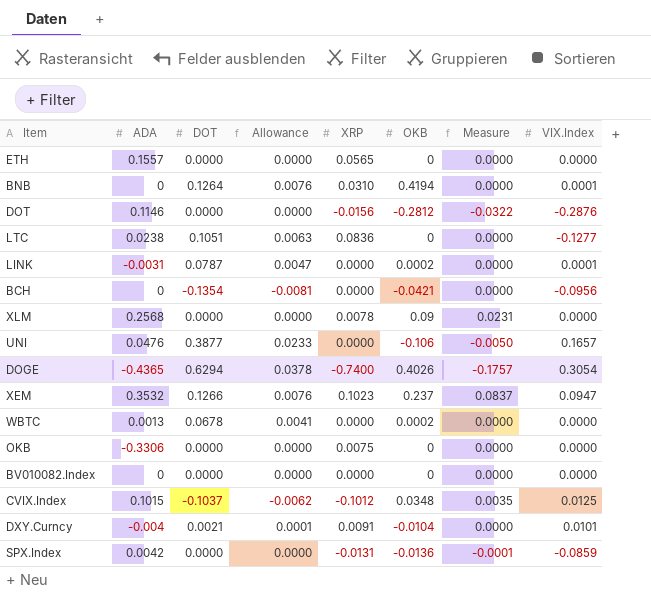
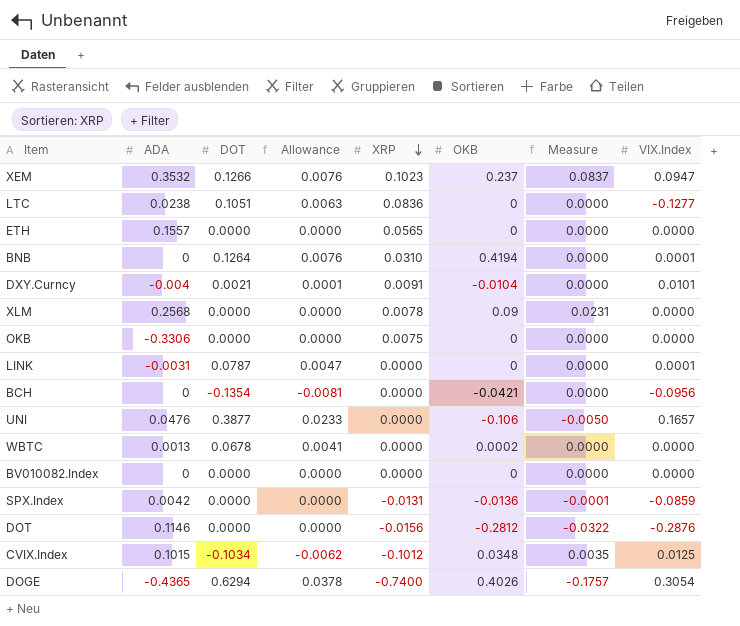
row order: none -> XRP descending
LINK | OKB: 0.0002 -> 0
CVIX.Index | DOT: -0.1037 -> -0.1034

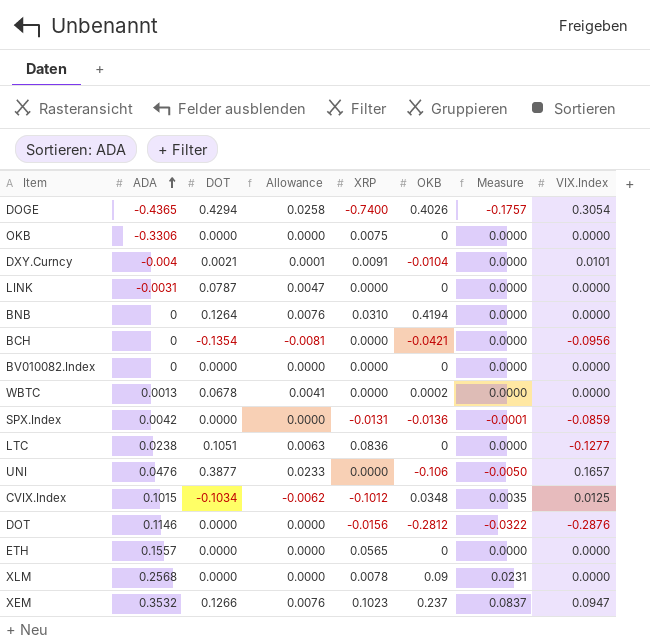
row order: XRP descending -> ADA ascending
DOGE | DOT: 0.6294 -> 0.4294
DOGE | Allowance: 0.0378 -> 0.0258
LINK | VIX.Index: 0.0001 -> 0.0000
BNB | VIX.Index: 0.0001 -> 0.0000

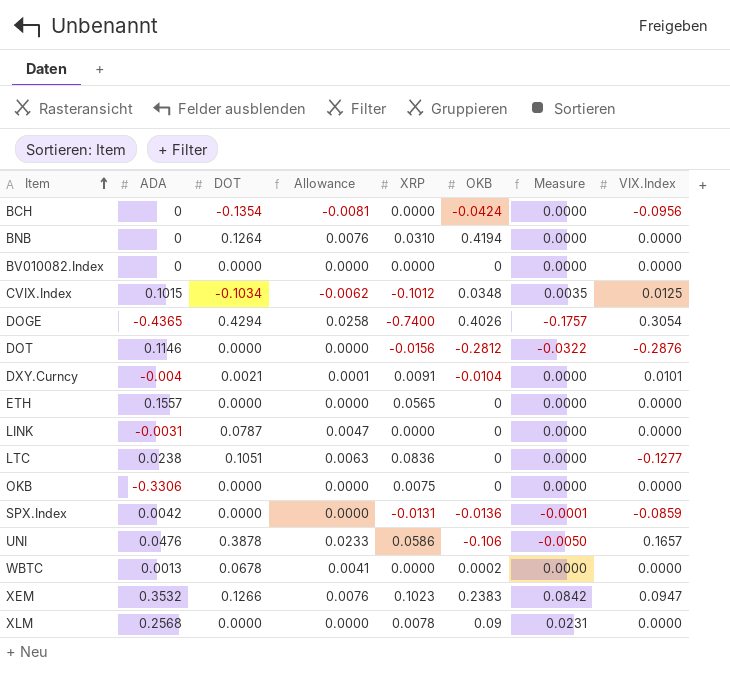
row order: ADA ascending -> Item ascending
BCH | OKB: -0.0421 -> -0.0424
UNI | DOT: 0.3877 -> 0.3878
UNI | XRP: 0.0000 -> 0.0586
XEM | OKB: 0.237 -> 0.2383
XEM | Measure: 0.0837 -> 0.0842

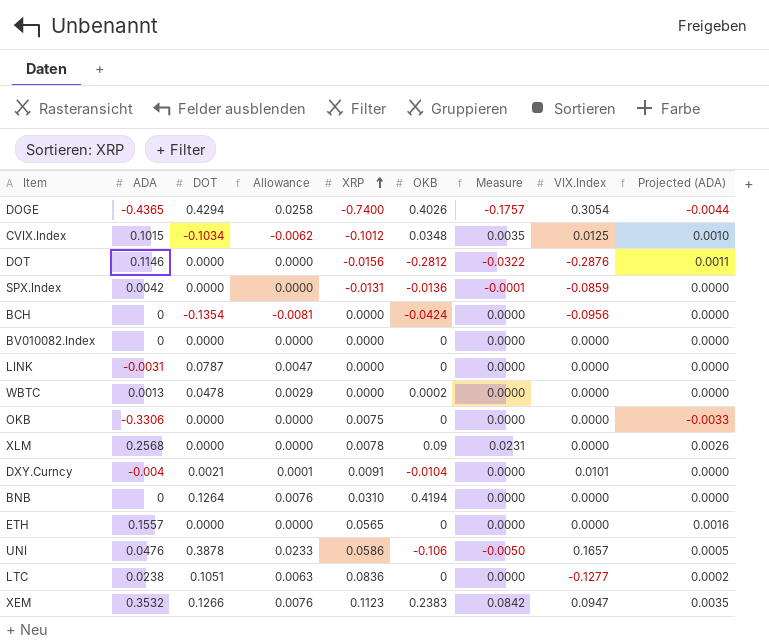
row order: Item ascending -> XRP ascending
column Projected (ADA) | formula: none -> [ADA] * 0.01
WBTC | DOT: 0.0678 -> 0.0478
WBTC | Allowance: 0.0041 -> 0.0029
XEM | XRP: 0.1023 -> 0.1123

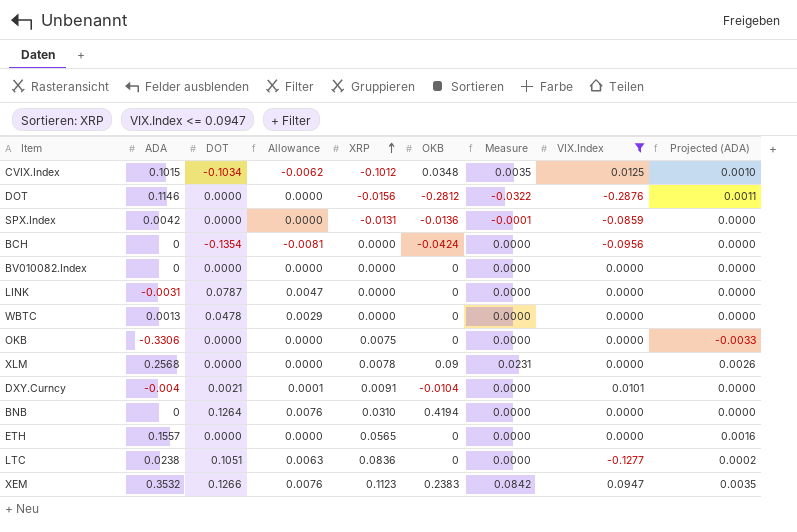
filter: none -> VIX.Index <= 0.0947
WBTC | OKB: 0.0002 -> 0

